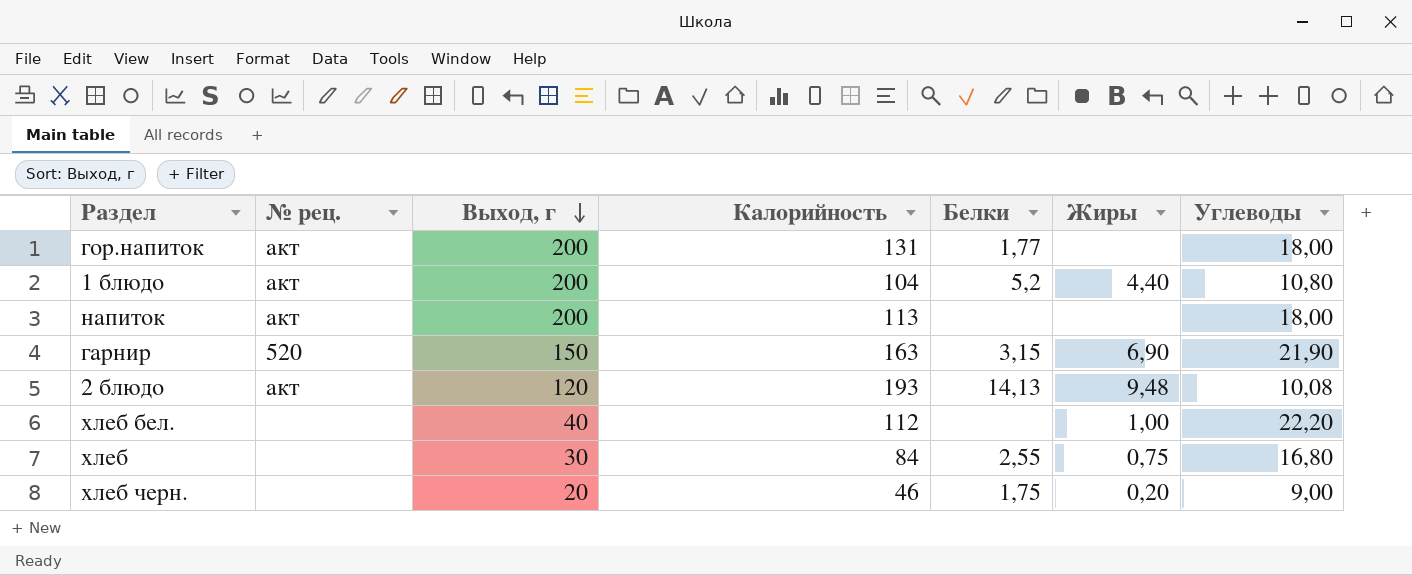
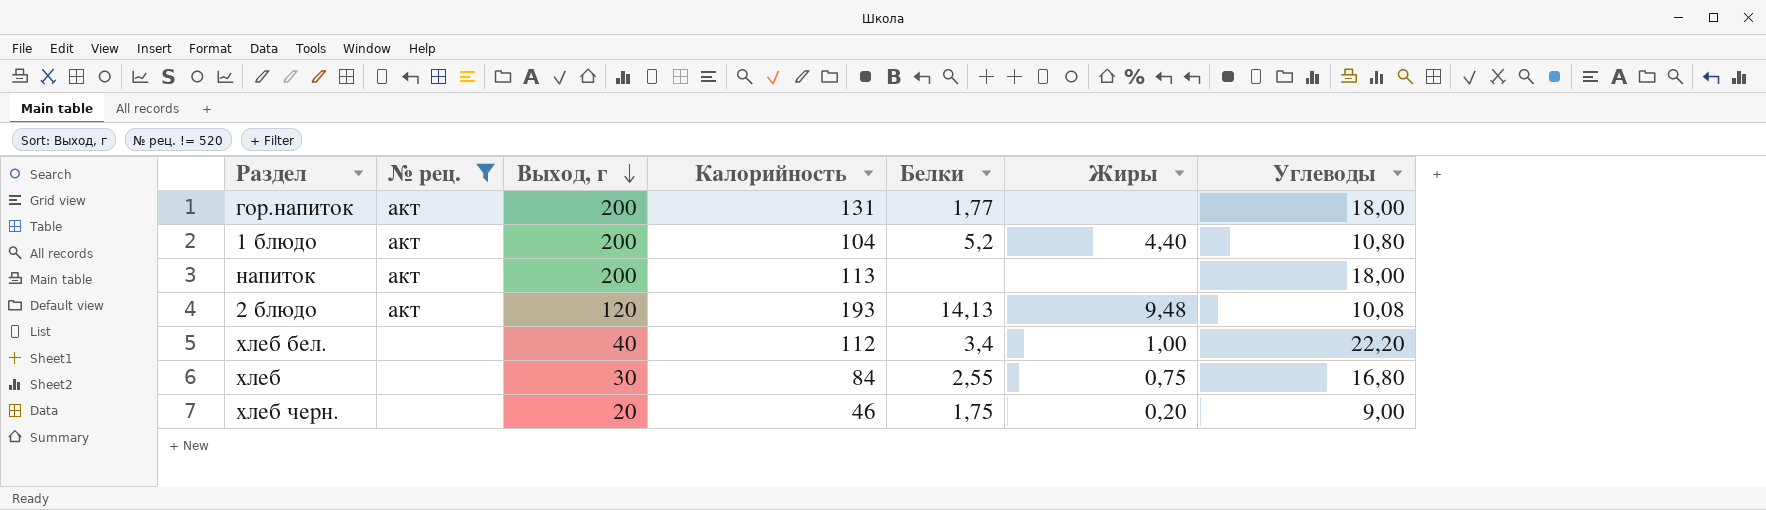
filter: none -> № рец. != 520
хлеб бел. | Белки: none -> 3,4

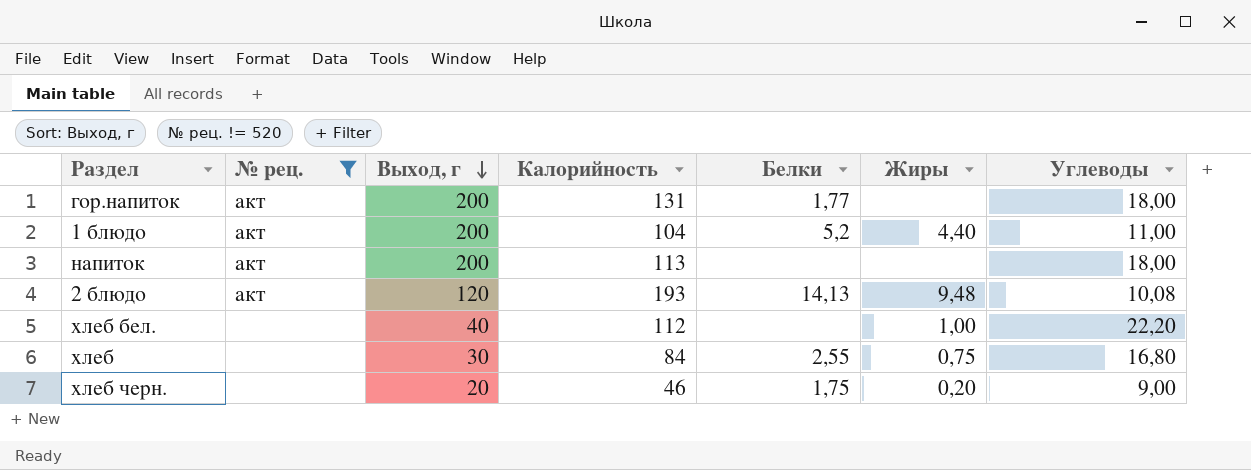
1 блюдо | Углеводы: 10,80 -> 11,00
хлеб бел. | Белки: 3,4 -> none

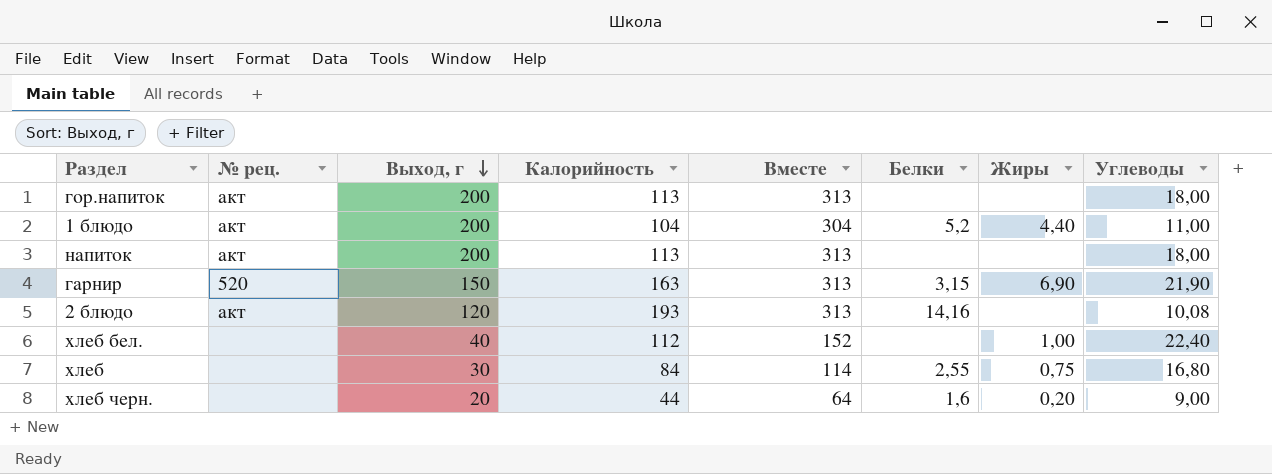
filter: № рец. != 520 -> none
column Вместе | formula: none -> [Выход, г] + [Калорийность]
гор.напиток | Калорийность: 131 -> 113
гор.напиток | Белки: 1,77 -> none
2 блюдо | Белки: 14,13 -> 14,16
2 блюдо | Жиры: 9,48 -> none
хлеб бел. | Углеводы: 22,20 -> 22,40
хлеб черн. | Калорийность: 46 -> 44
хлеб черн. | Белки: 1,75 -> 1,6

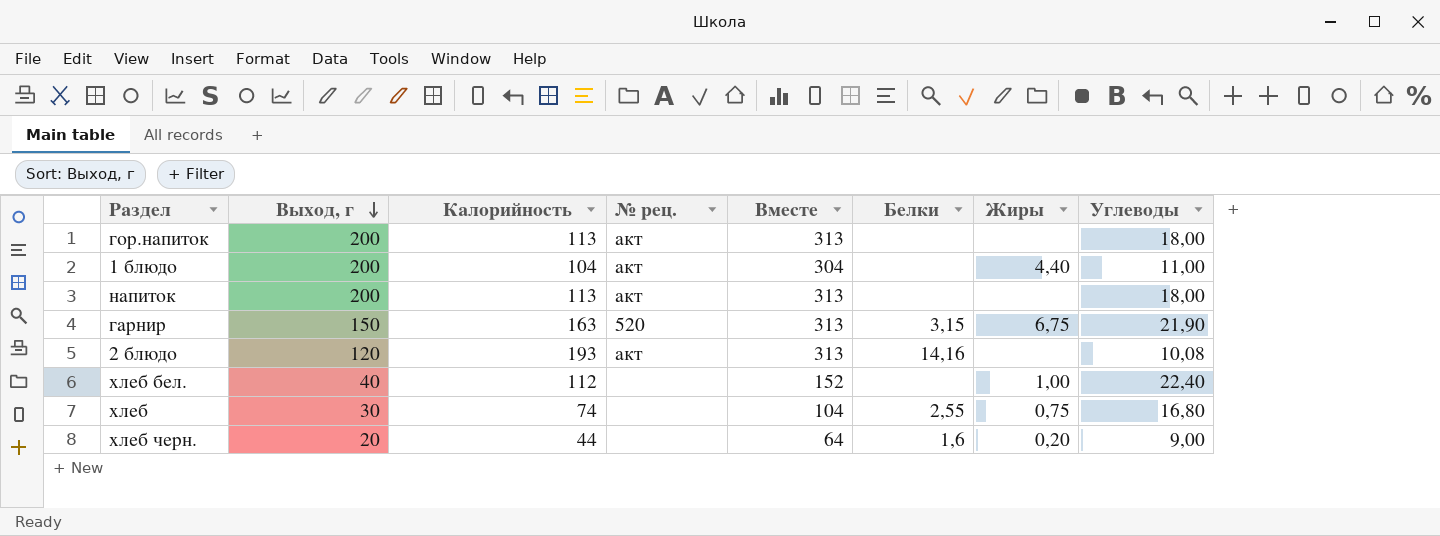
column № рец. | position: 2 -> 4
1 блюдо | Белки: 5,2 -> none
гарнир | Жиры: 6,90 -> 6,75
хлеб | Калорийность: 84 -> 74
хлеб | Вместе: 114 -> 104

